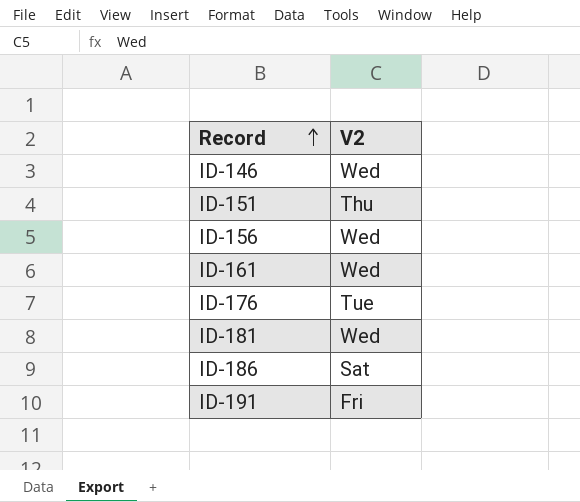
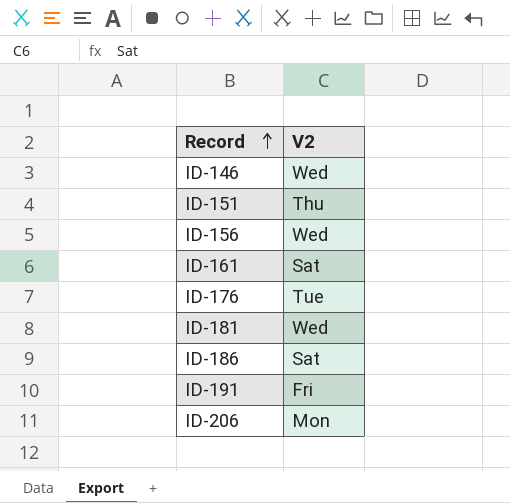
ID-161 | V2: Wed -> Sat
row ID-206: none -> Mon

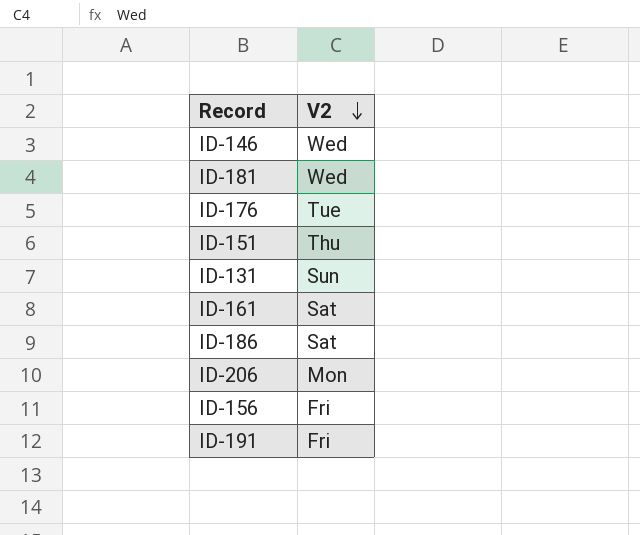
row order: Record ascending -> V2 descending
row ID-131: none -> Sun
ID-156 | V2: Wed -> Fri

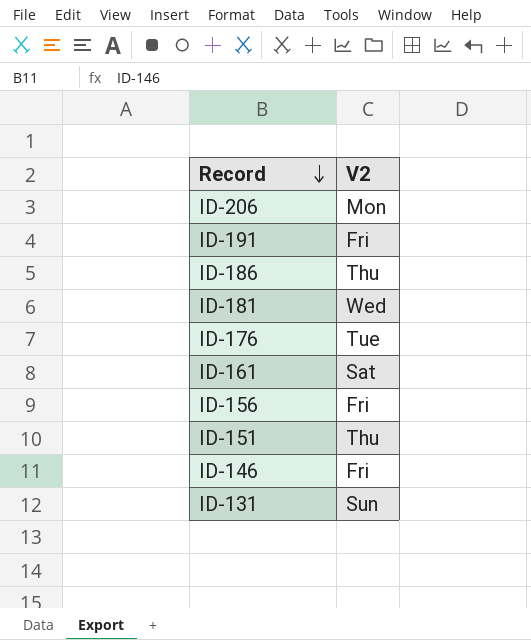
row order: V2 descending -> Record descending
ID-186 | V2: Sat -> Thu
ID-146 | V2: Wed -> Fri

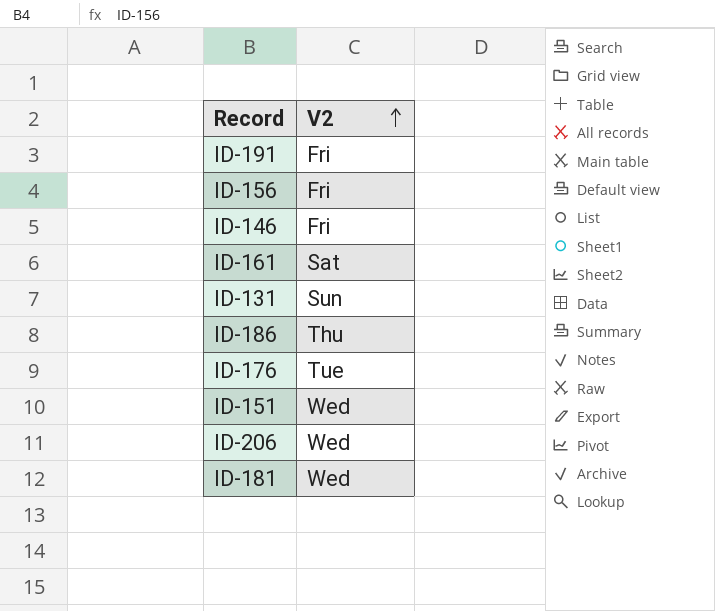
row order: Record descending -> V2 ascending
ID-151 | V2: Thu -> Wed
ID-206 | V2: Mon -> Wed

